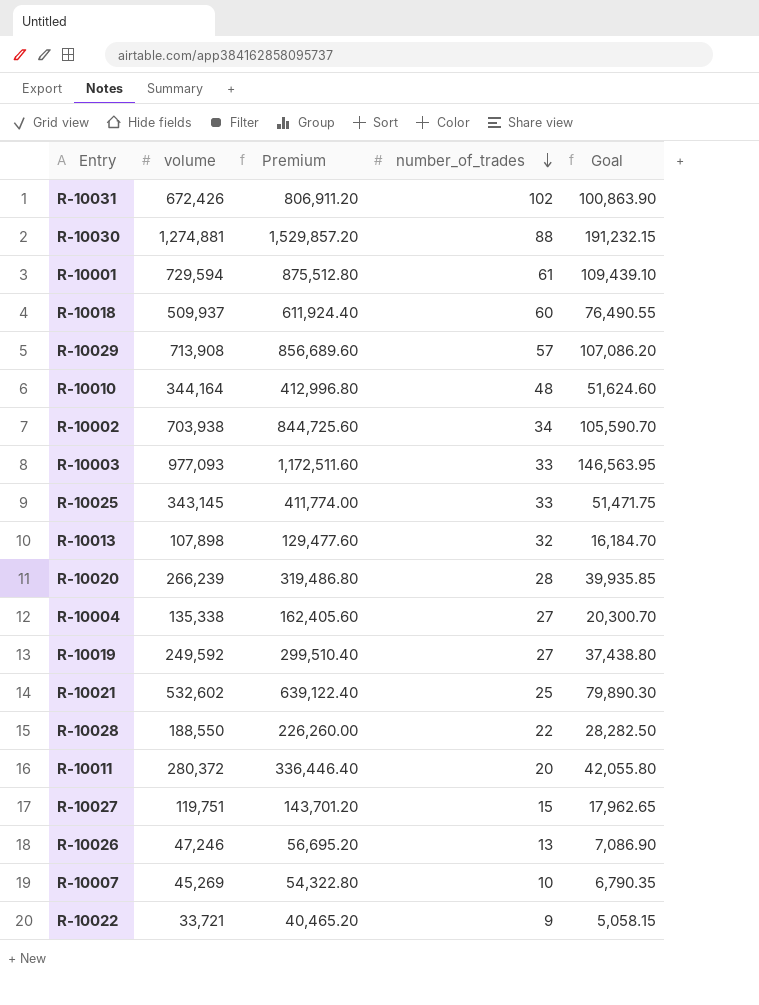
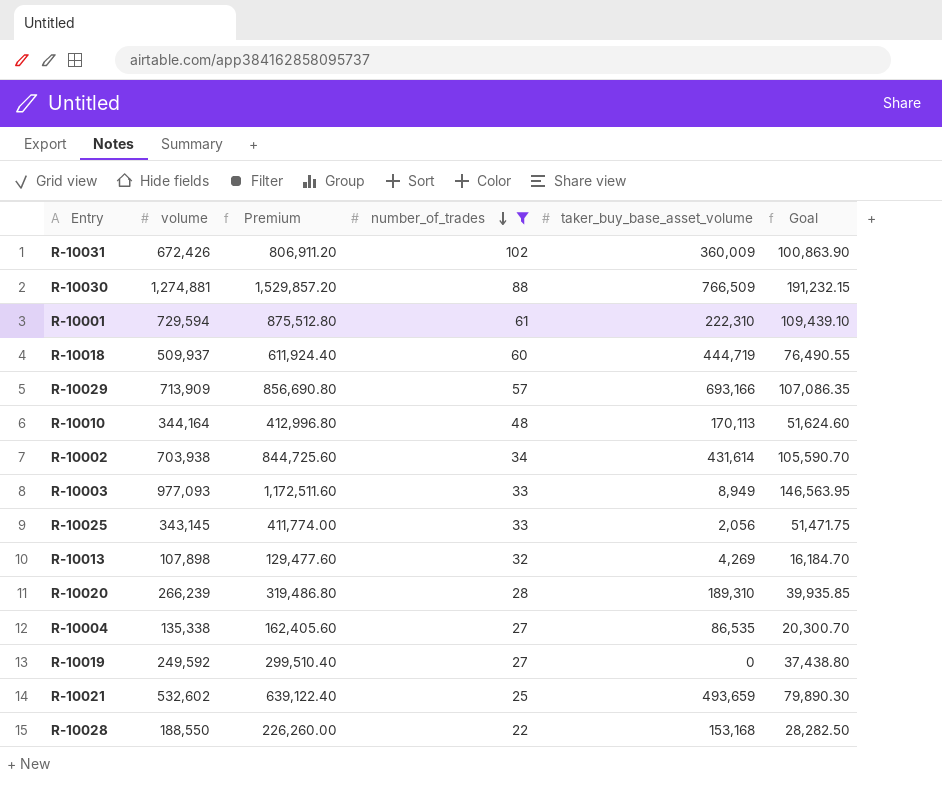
filter: none -> number_of_trades >= 22
column taker_buy_base_asset_volume | position: none -> 5
R-10029 | volume: 713,908 -> 713,909
R-10029 | Premium: 856,689.60 -> 856,690.80
R-10029 | Goal: 107,086.20 -> 107,086.35

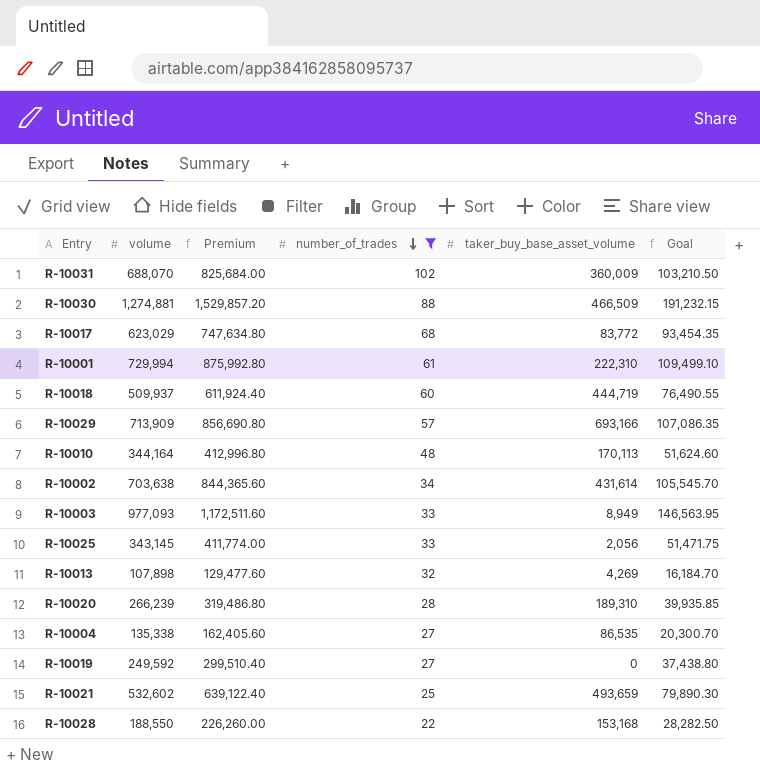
R-10031 | volume: 672,426 -> 688,070
R-10031 | Premium: 806,911.20 -> 825,684.00
R-10031 | Goal: 100,863.90 -> 103,210.50
R-10030 | taker_buy_base_asset_volume: 766,509 -> 466,509
row R-10017: none -> 623,029 | 747,634.80 | 68 | 83,772 | 93,454.35
R-10001 | volume: 729,594 -> 729,994
R-10001 | Premium: 875,512.80 -> 875,992.80
R-10001 | Goal: 109,439.10 -> 109,499.10
R-10002 | volume: 703,938 -> 703,638
R-10002 | Premium: 844,725.60 -> 844,365.60
R-10002 | Goal: 105,590.70 -> 105,545.70

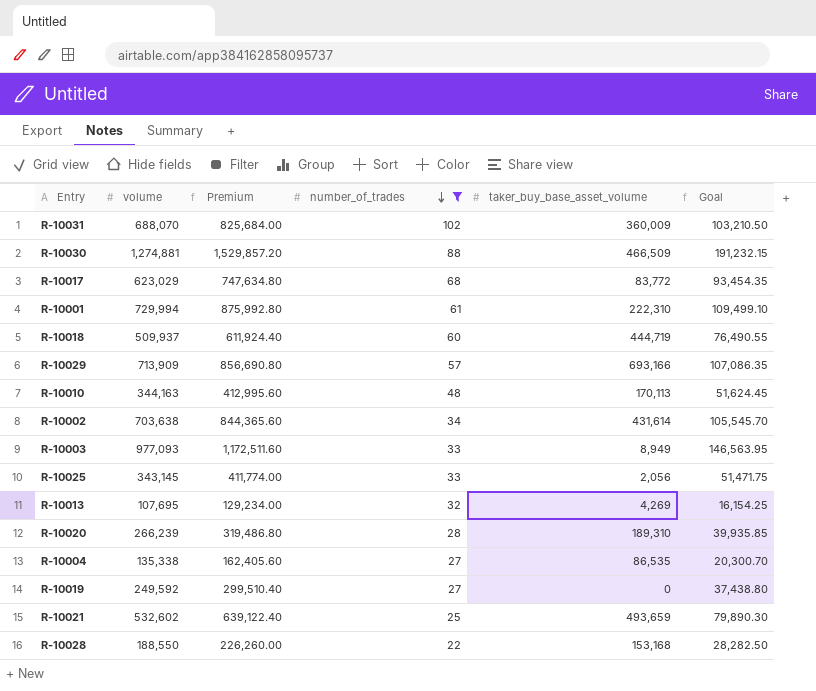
R-10010 | volume: 344,164 -> 344,163
R-10010 | Premium: 412,996.80 -> 412,995.60
R-10010 | Goal: 51,624.60 -> 51,624.45
R-10013 | volume: 107,898 -> 107,695
R-10013 | Premium: 129,477.60 -> 129,234.00
R-10013 | Goal: 16,184.70 -> 16,154.25

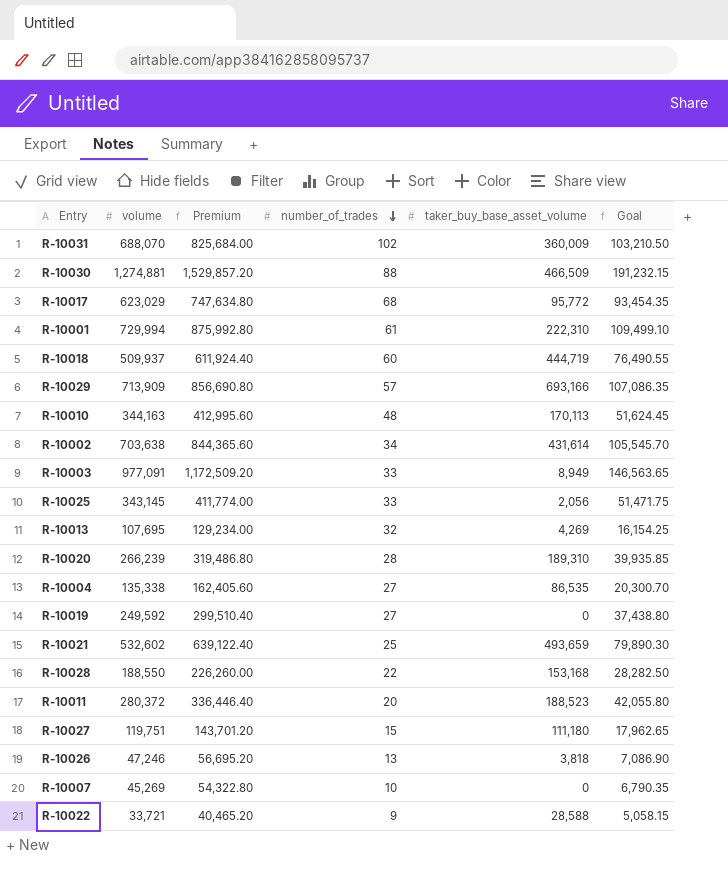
filter: number_of_trades >= 22 -> none
R-10017 | taker_buy_base_asset_volume: 83,772 -> 95,772
R-10003 | volume: 977,093 -> 977,091
R-10003 | Premium: 1,172,511.60 -> 1,172,509.20
R-10003 | Goal: 146,563.95 -> 146,563.65

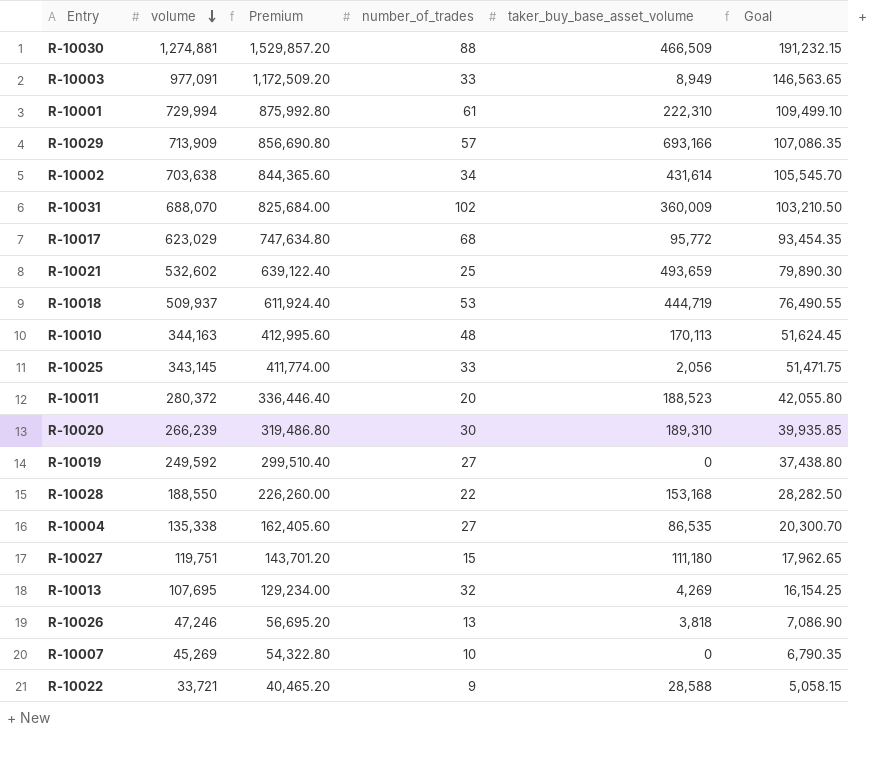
row order: number_of_trades descending -> volume descending
R-10018 | number_of_trades: 60 -> 53
R-10020 | number_of_trades: 28 -> 30

